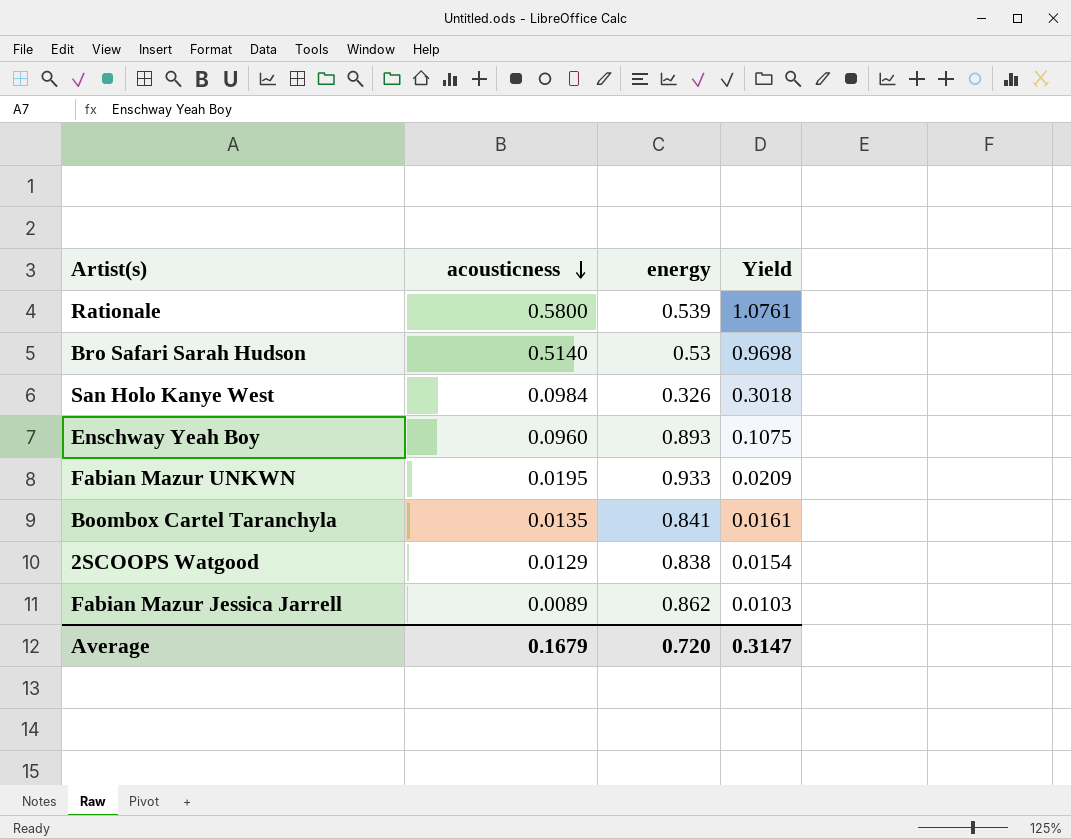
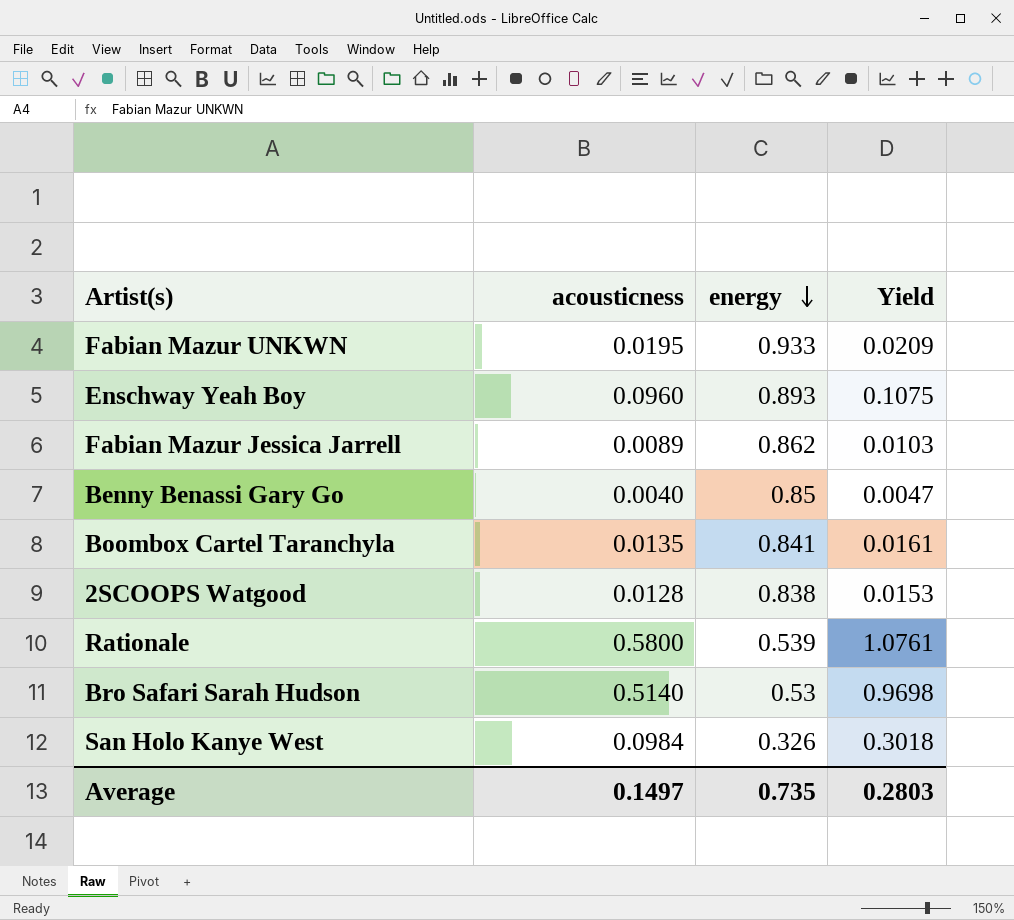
row order: acousticness descending -> energy descending
row Benny Benassi Gary Go: none -> 0.0040 | 0.85 | 0.0047
2SCOOPS Watgood | acousticness: 0.0129 -> 0.0128
2SCOOPS Watgood | Yield: 0.0154 -> 0.0153
Average | acousticness: 0.1679 -> 0.1497
Average | energy: 0.720 -> 0.735
Average | Yield: 0.3147 -> 0.2803

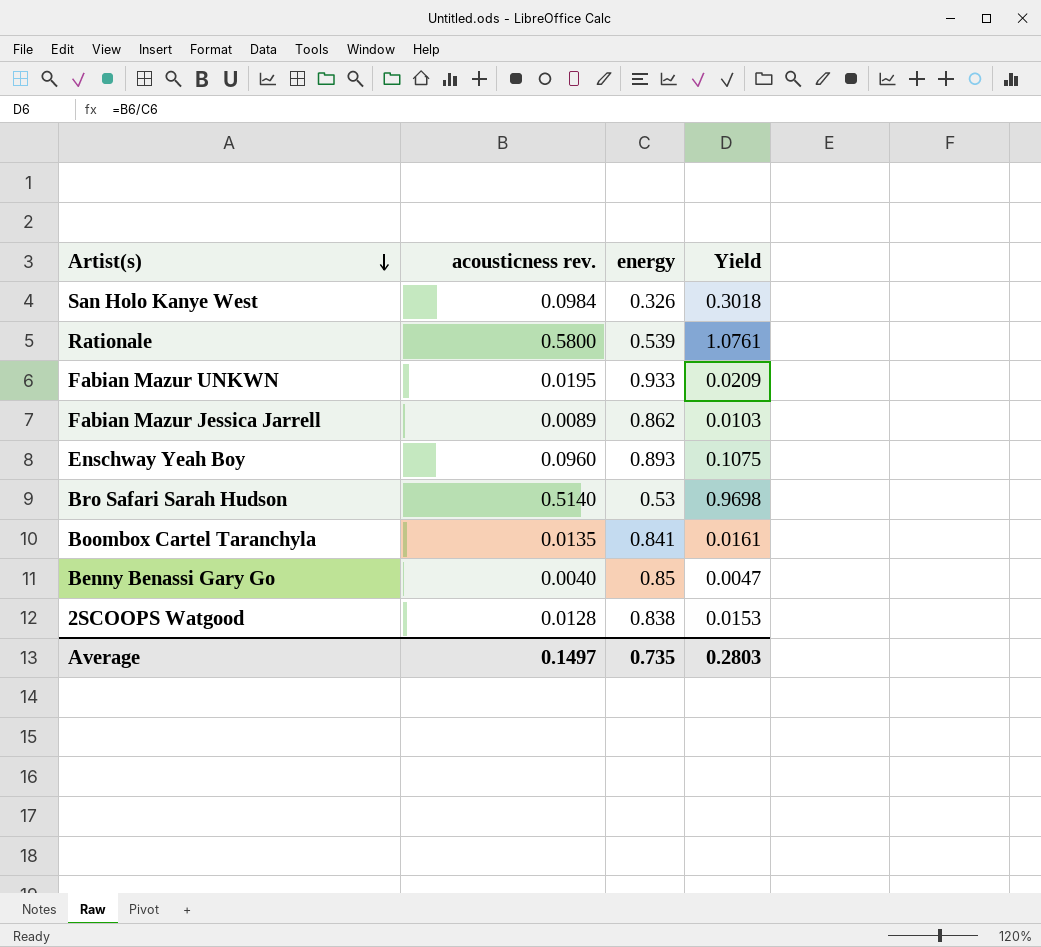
row order: energy descending -> Artist(s) descending
column name: acousticness -> acousticness rev.

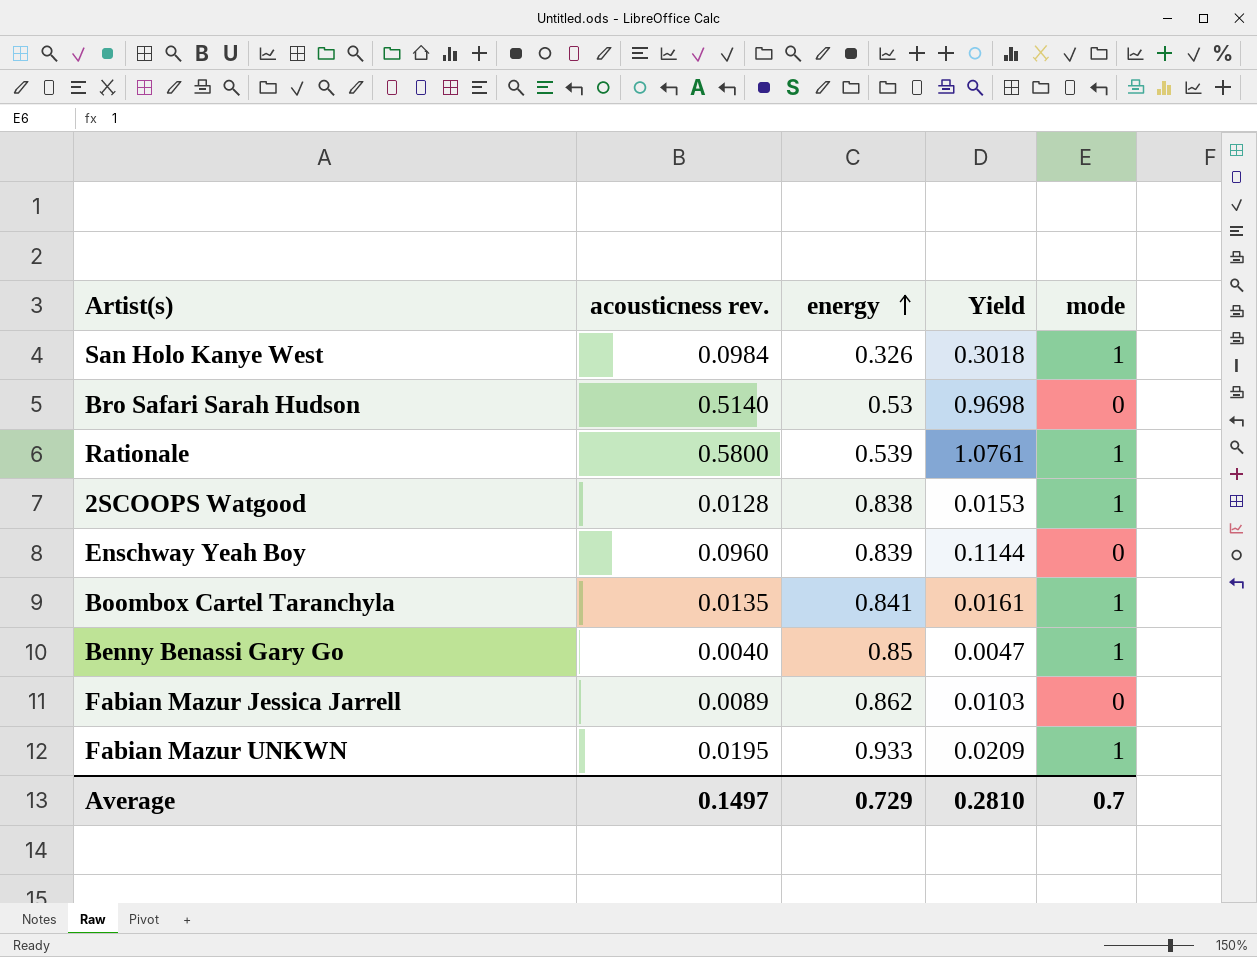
row order: Artist(s) descending -> energy ascending
column mode | position: none -> 5
Enschway Yeah Boy | energy: 0.893 -> 0.839
Enschway Yeah Boy | Yield: 0.1075 -> 0.1144
Average | energy: 0.735 -> 0.729
Average | Yield: 0.2803 -> 0.2810

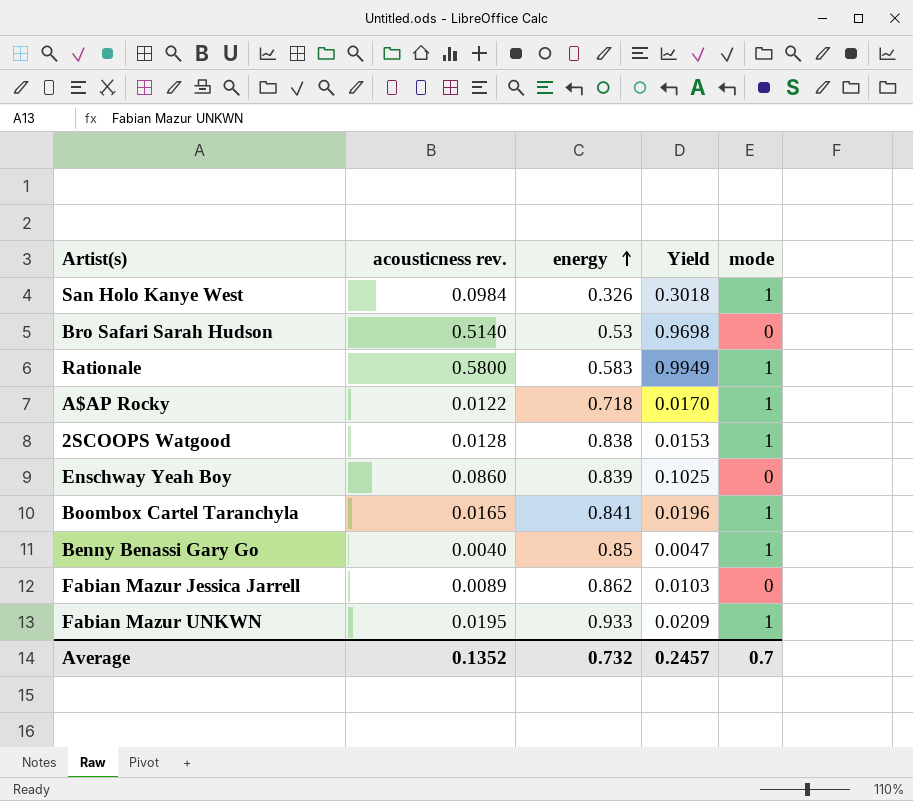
Rationale | energy: 0.539 -> 0.583
Rationale | Yield: 1.0761 -> 0.9949
row A$AP Rocky: none -> 0.0122 | 0.718 | 0.0170 | 1
Enschway Yeah Boy | acousticness rev.: 0.0960 -> 0.0860
Enschway Yeah Boy | Yield: 0.1144 -> 0.1025
Boombox Cartel Taranchyla | acousticness rev.: 0.0135 -> 0.0165
Boombox Cartel Taranchyla | Yield: 0.0161 -> 0.0196
Average | acousticness rev.: 0.1497 -> 0.1352
Average | energy: 0.729 -> 0.732
Average | Yield: 0.2810 -> 0.2457

